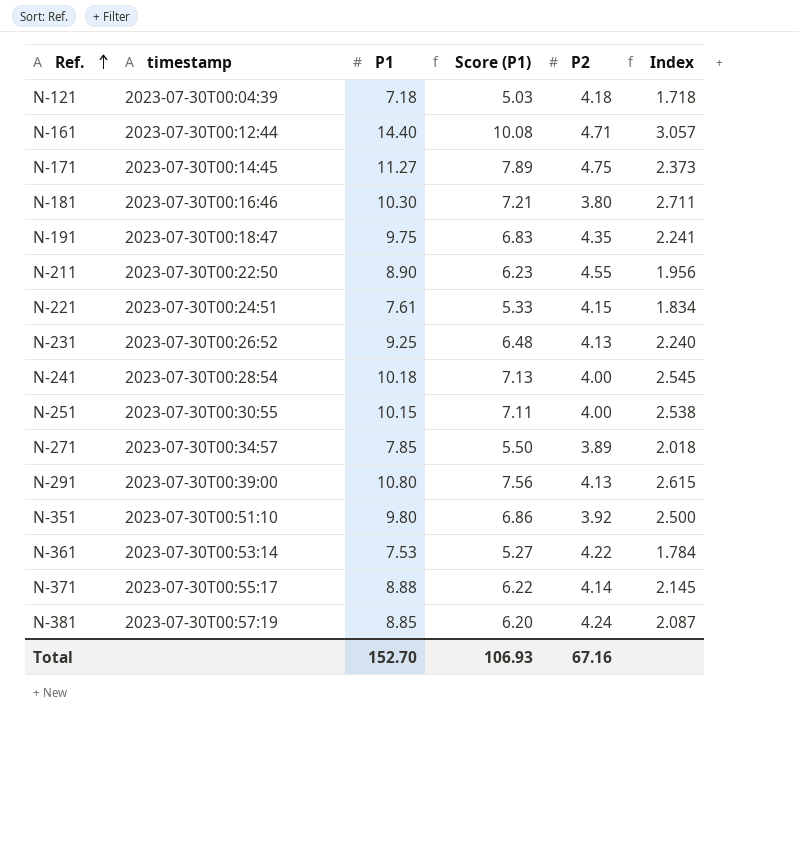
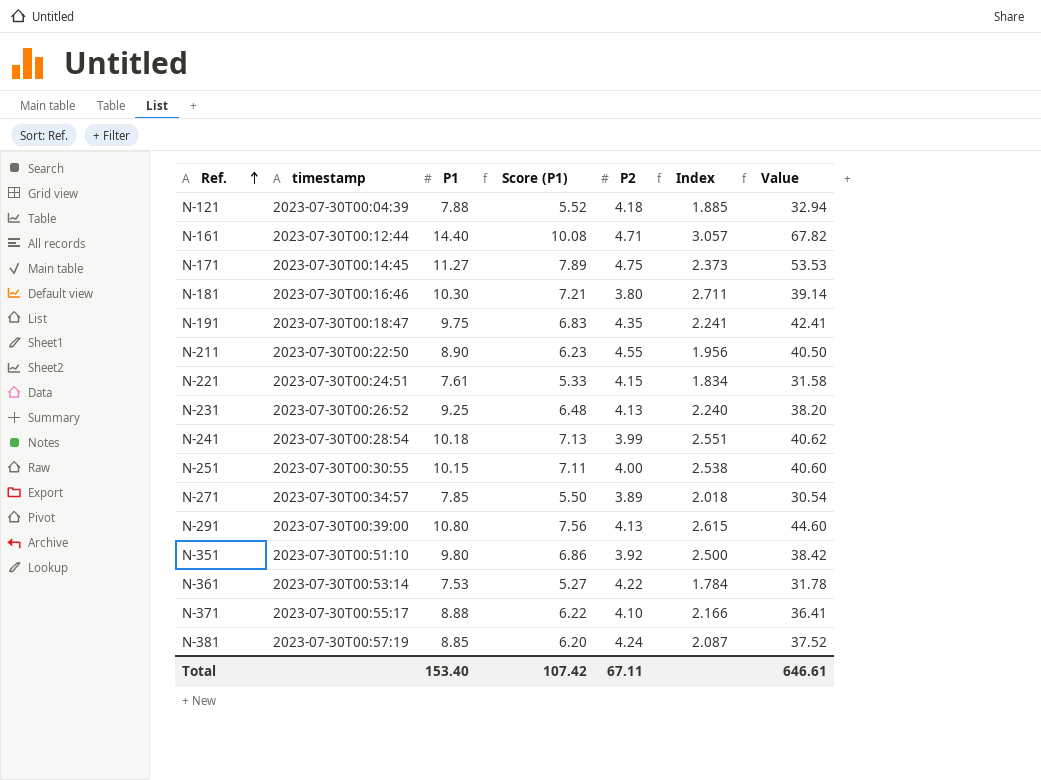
column Value | formula: none -> [P1] * [P2]
N-121 | P1: 7.18 -> 7.88
N-121 | Score (P1): 5.03 -> 5.52
N-121 | Index: 1.718 -> 1.885
N-241 | P2: 4.00 -> 3.99
N-241 | Index: 2.545 -> 2.551
N-371 | P2: 4.14 -> 4.10
N-371 | Index: 2.145 -> 2.166
Total | P1: 152.70 -> 153.40
Total | Score (P1): 106.93 -> 107.42
Total | P2: 67.16 -> 67.11

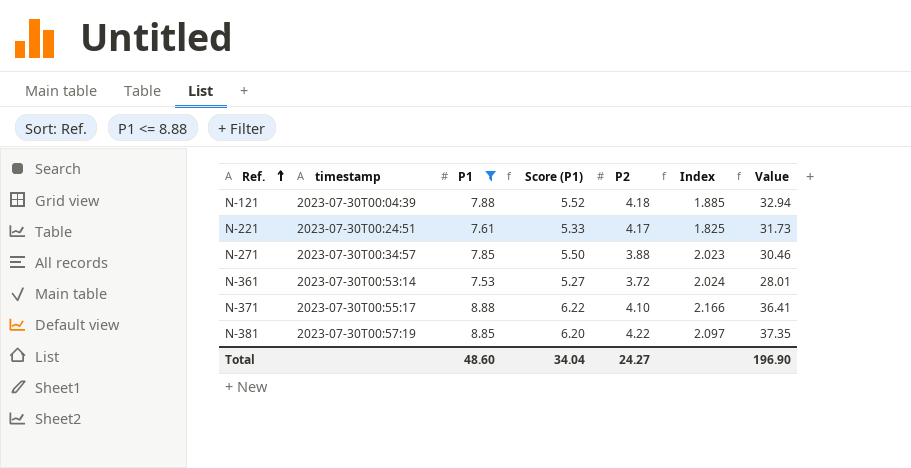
filter: none -> P1 <= 8.88
N-221 | P2: 4.15 -> 4.17
N-221 | Index: 1.834 -> 1.825
N-221 | Value: 31.58 -> 31.73
N-271 | P2: 3.89 -> 3.88
N-271 | Index: 2.018 -> 2.023
N-271 | Value: 30.54 -> 30.46
N-361 | P2: 4.22 -> 3.72
N-361 | Index: 1.784 -> 2.024
N-361 | Value: 31.78 -> 28.01
N-381 | P2: 4.24 -> 4.22
N-381 | Index: 2.087 -> 2.097
N-381 | Value: 37.52 -> 37.35
Total | P1: 153.40 -> 48.60
Total | Score (P1): 107.42 -> 34.04
Total | P2: 67.11 -> 24.27
Total | Value: 646.61 -> 196.90

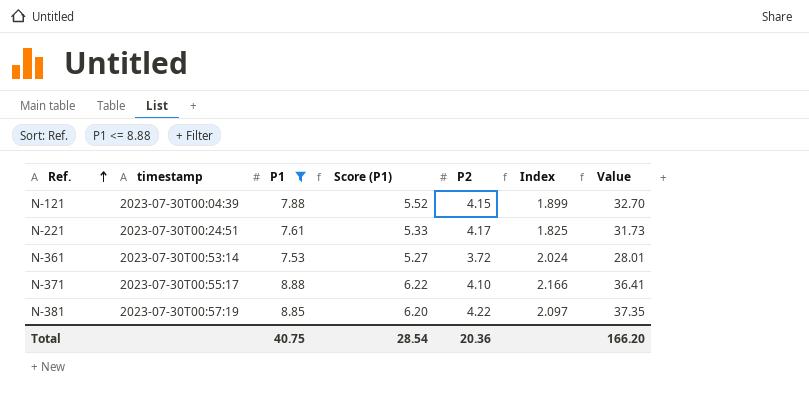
row N-271: 2023-07-30T00:34:57 | 7.85 | 5.50 | 3.88 | 2.023 | 30.46 -> none
N-121 | P2: 4.18 -> 4.15
N-121 | Index: 1.885 -> 1.899
N-121 | Value: 32.94 -> 32.70
Total | P1: 48.60 -> 40.75
Total | Score (P1): 34.04 -> 28.54
Total | P2: 24.27 -> 20.36
Total | Value: 196.90 -> 166.20

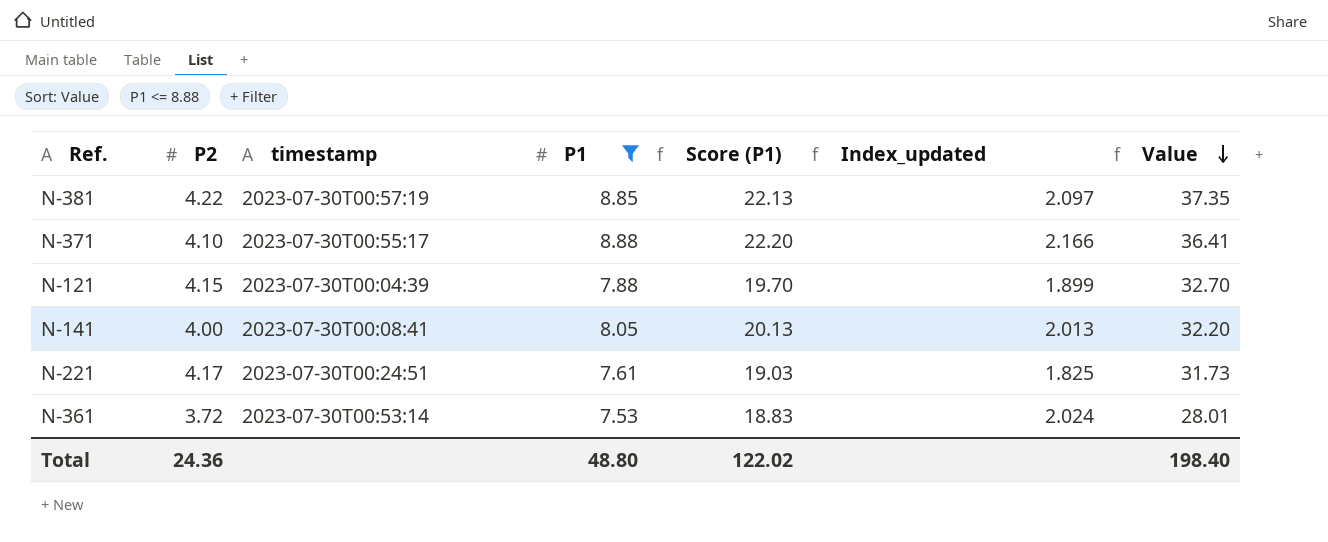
row order: Ref. ascending -> Value descending
column P2 | position: 5 -> 2
column Score (P1) | formula: [P1] * 0.7 -> [P1] * 2.5
column name: Index -> Index_updated
row N-141: none -> 4.00 | 2023-07-30T00:08:41 | 8.05 | 20.13 | 2.013 | 32.20
Total | P2: 20.36 -> 24.36
Total | P1: 40.75 -> 48.80
Total | Score (P1): 28.54 -> 122.02
Total | Value: 166.20 -> 198.40

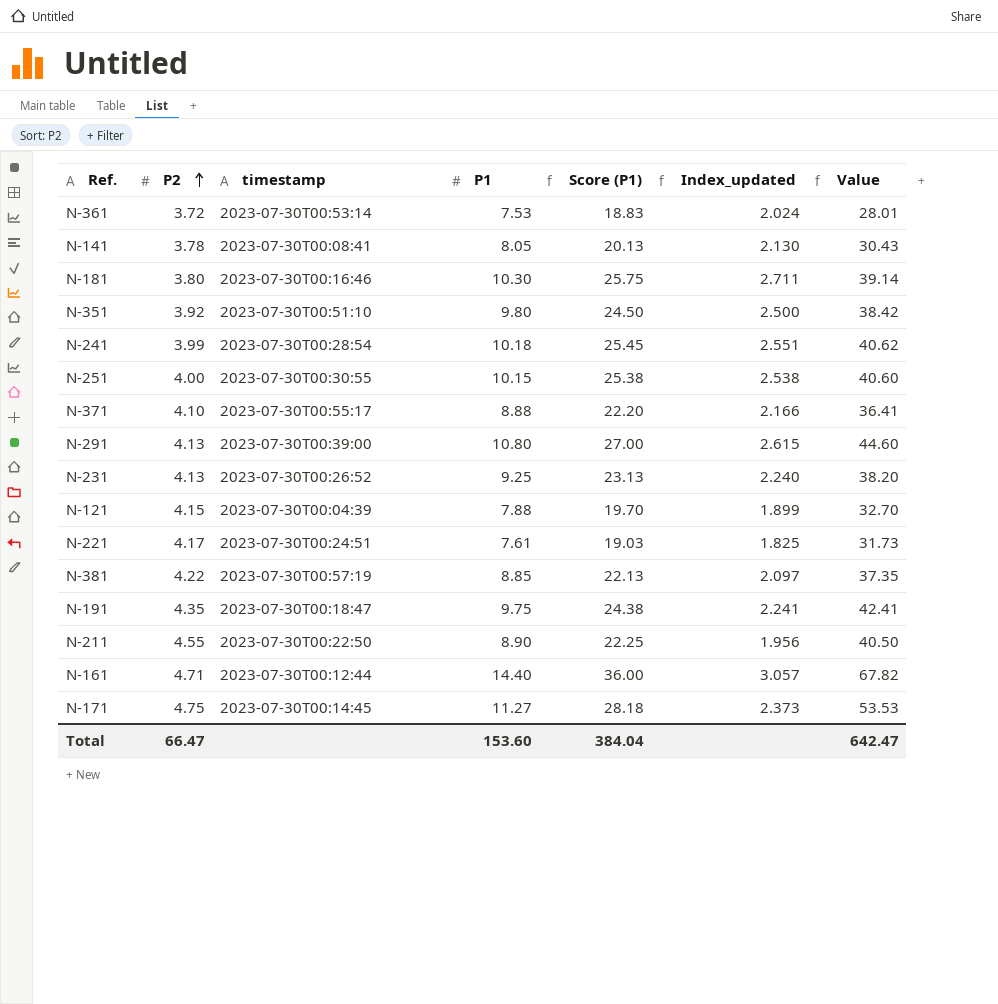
filter: P1 <= 8.88 -> none
row order: Value descending -> P2 ascending
N-141 | P2: 4.00 -> 3.78
N-141 | Index_updated: 2.013 -> 2.130
N-141 | Value: 32.20 -> 30.43
Total | P2: 24.36 -> 66.47
Total | P1: 48.80 -> 153.60
Total | Score (P1): 122.02 -> 384.04
Total | Value: 198.40 -> 642.47

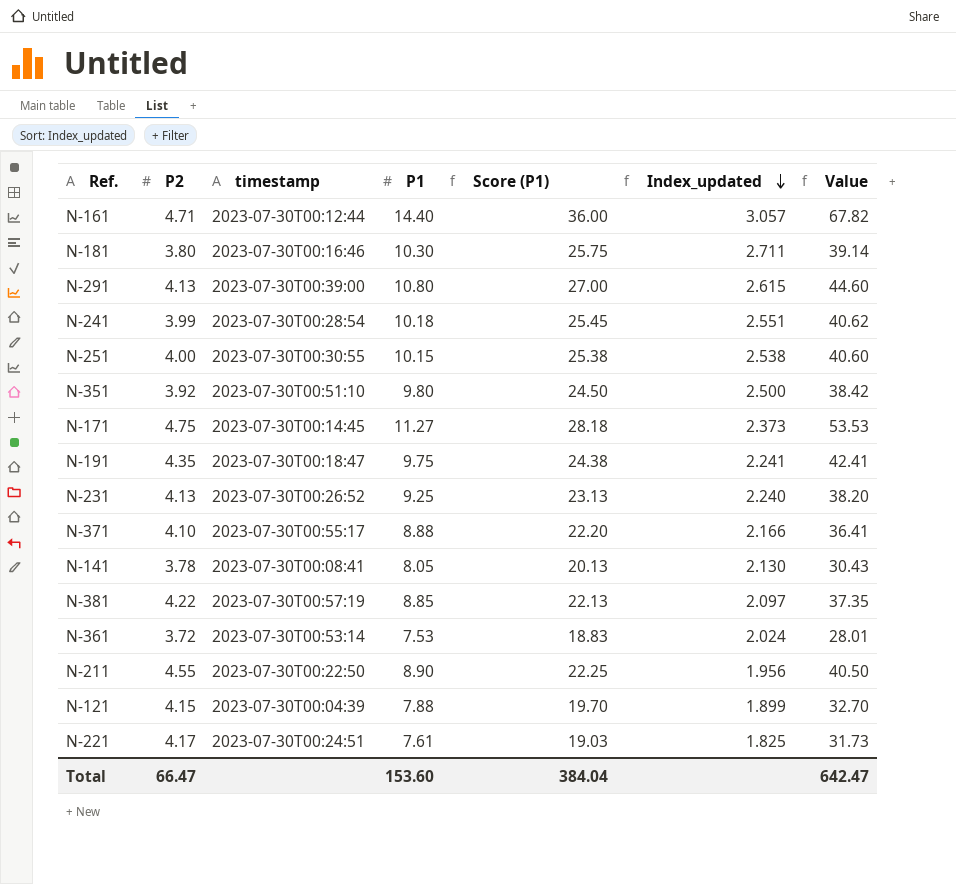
row order: P2 ascending -> Index_updated descending

